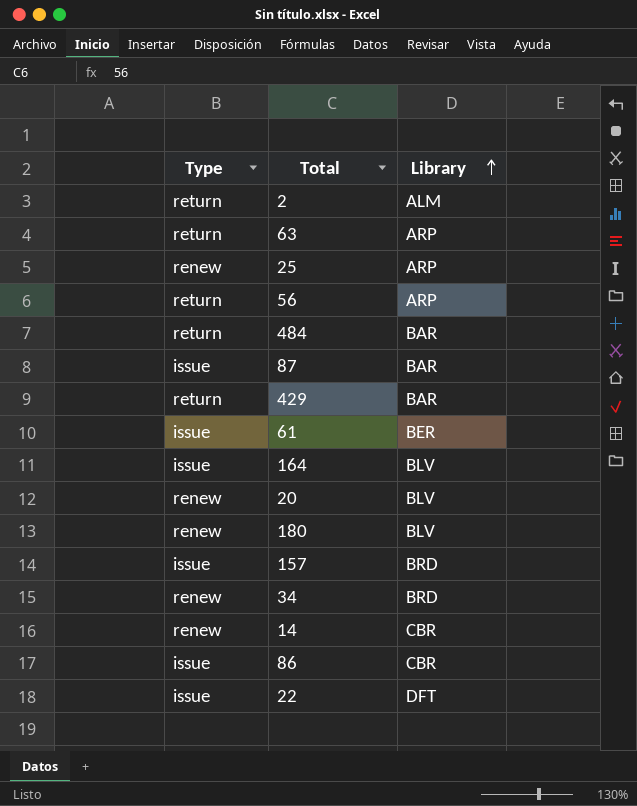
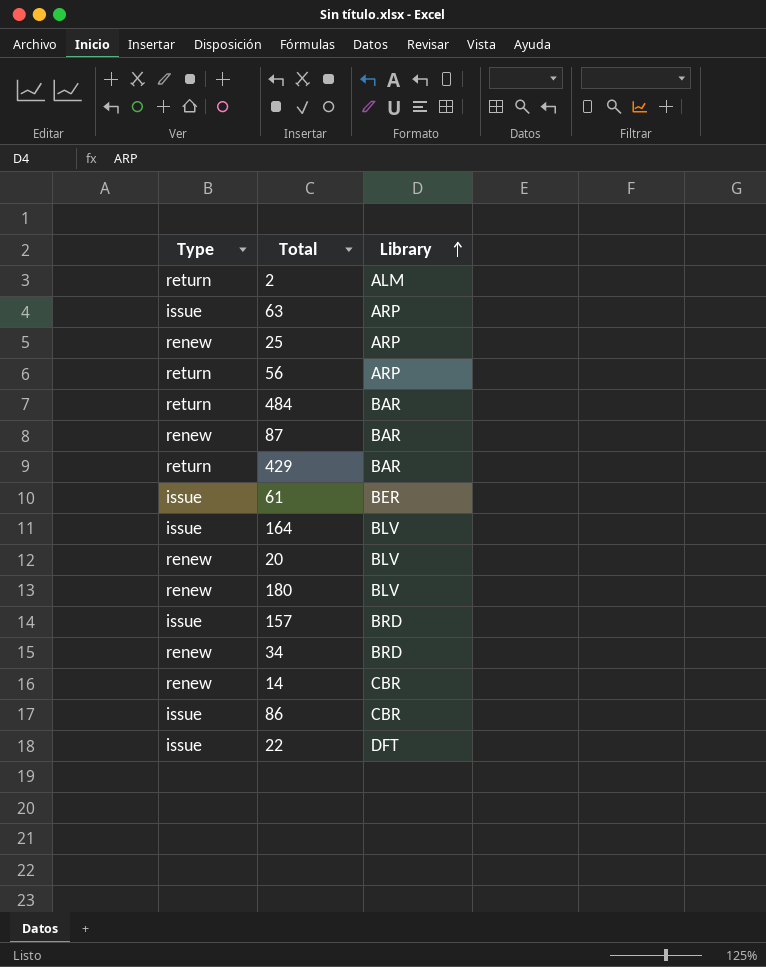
63 | Type: return -> issue
87 | Type: issue -> renew

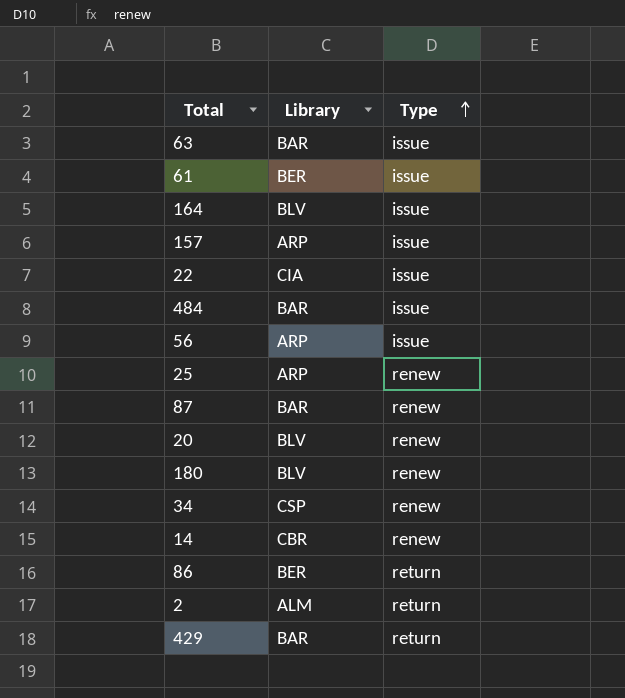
row order: Library ascending -> Type ascending
column Type | position: 1 -> 3
63 | Library: ARP -> BAR
157 | Library: BRD -> ARP
22 | Library: DFT -> CIA
484 | Type: return -> issue
56 | Type: return -> issue
34 | Library: BRD -> CSP
86 | Library: CBR -> BER
86 | Type: issue -> return

